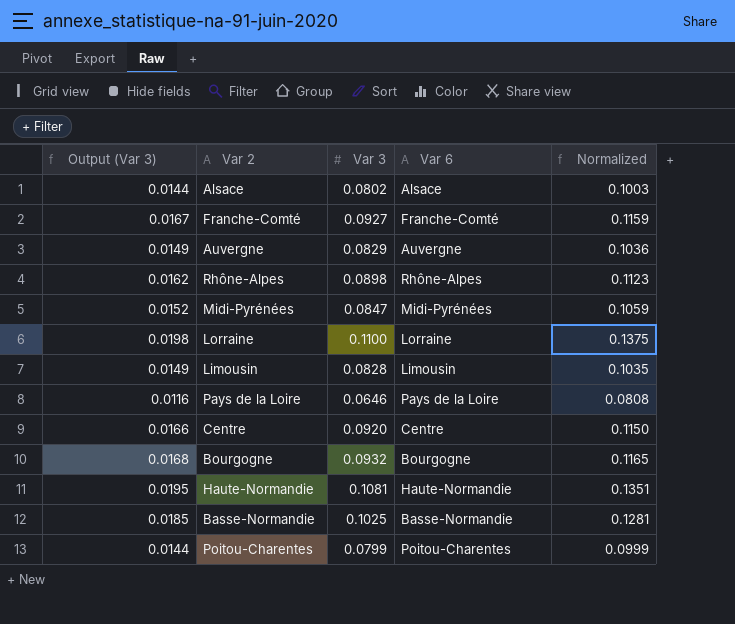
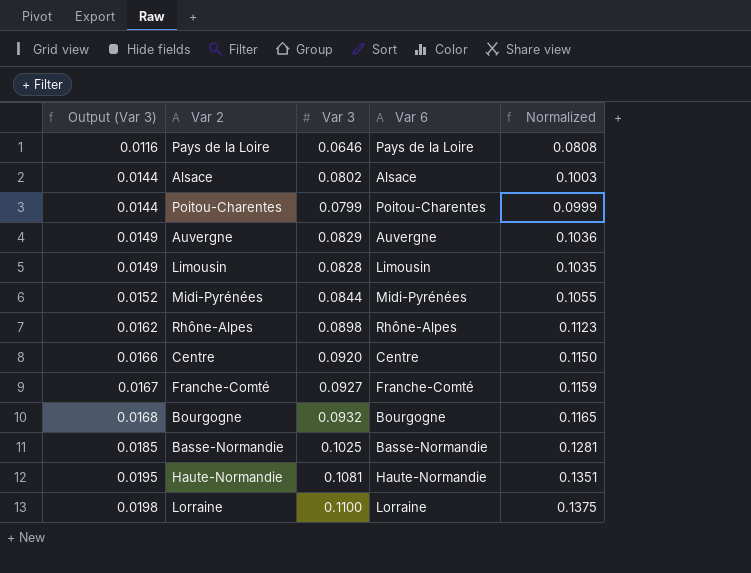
row order: none -> Output (Var 3) ascending
Midi-Pyrénées | Var 3: 0.0847 -> 0.0844
Midi-Pyrénées | Normalized: 0.1059 -> 0.1055

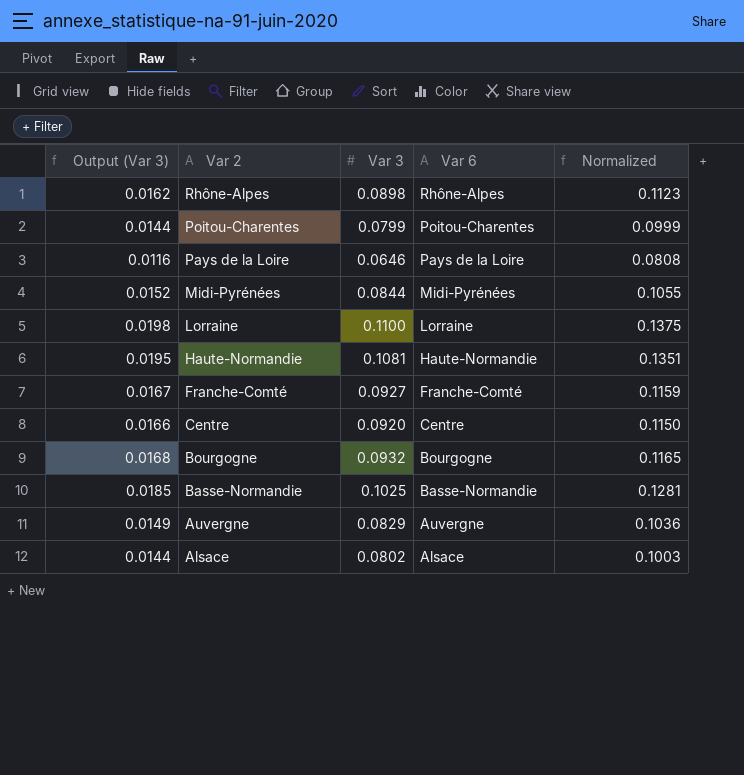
row order: Output (Var 3) ascending -> Var 2 descending
row Limousin: 0.0149 | 0.0828 | Limousin | 0.1035 -> none

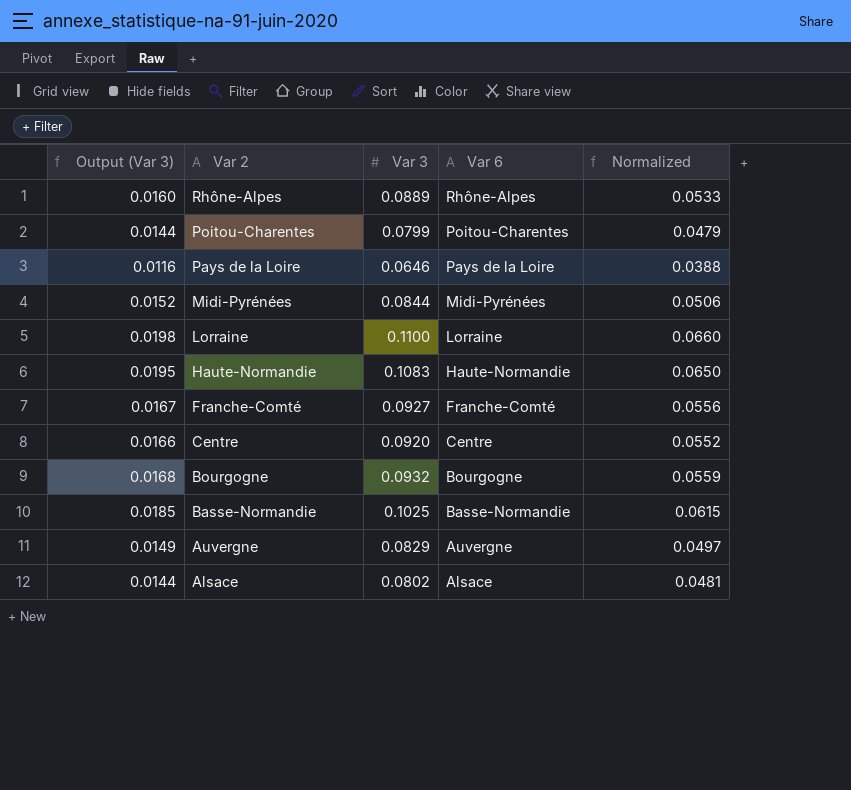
column Normalized | formula: [Var 3] * 1.25 -> [Var 3] * 0.6
Rhône-Alpes | Output (Var 3): 0.0162 -> 0.0160
Rhône-Alpes | Var 3: 0.0898 -> 0.0889
Haute-Normandie | Var 3: 0.1081 -> 0.1083

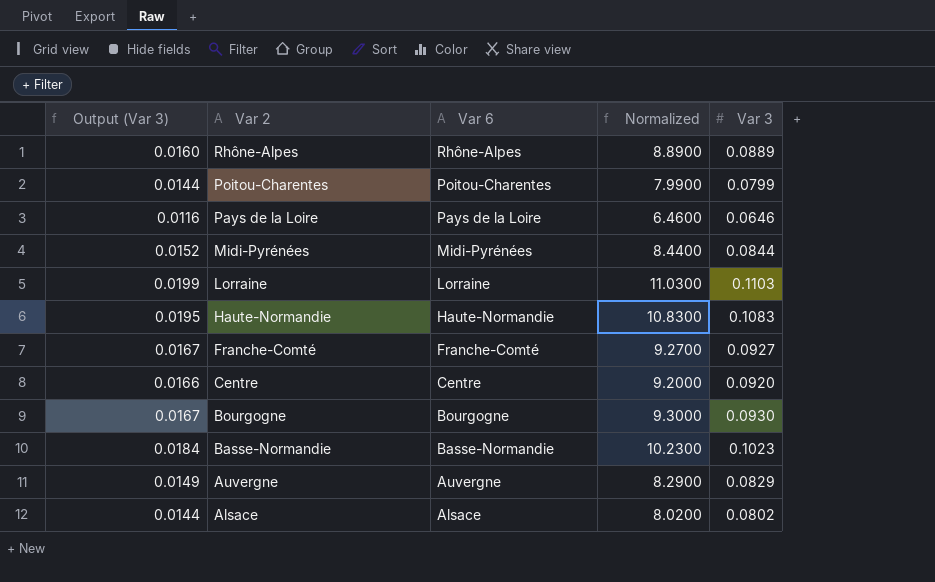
column Normalized | formula: [Var 3] * 0.6 -> [Var 3] * 100
column Var 3 | position: 3 -> 5
Lorraine | Output (Var 3): 0.0198 -> 0.0199
Lorraine | Var 3: 0.1100 -> 0.1103
Bourgogne | Output (Var 3): 0.0168 -> 0.0167
Bourgogne | Var 3: 0.0932 -> 0.0930
Basse-Normandie | Output (Var 3): 0.0185 -> 0.0184
Basse-Normandie | Var 3: 0.1025 -> 0.1023

